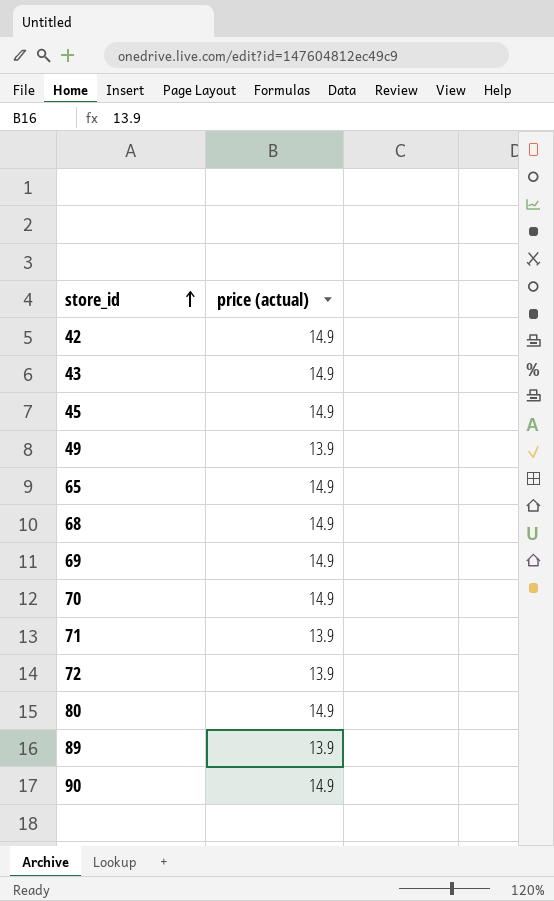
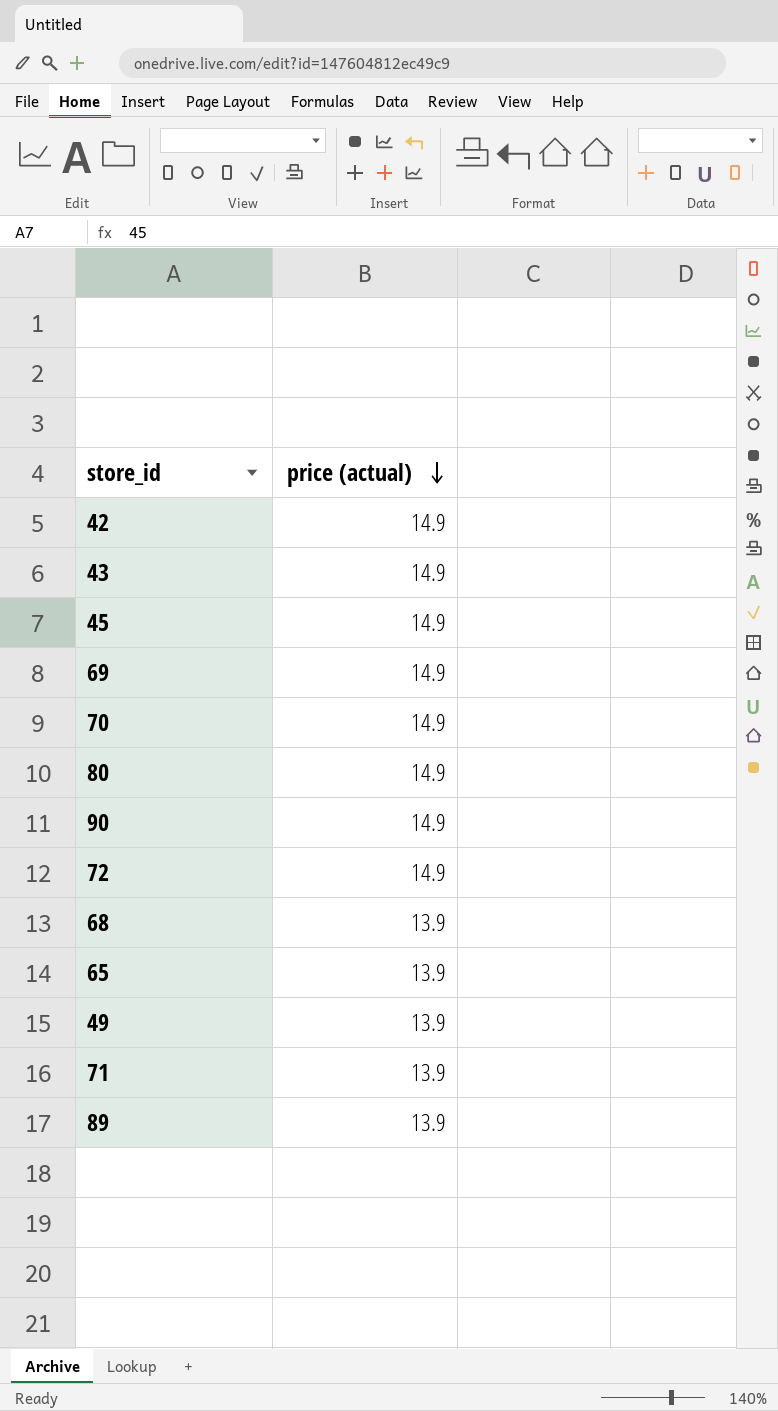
row order: store_id ascending -> price (actual) descending
72 | price (actual): 13.9 -> 14.9
68 | price (actual): 14.9 -> 13.9
65 | price (actual): 14.9 -> 13.9

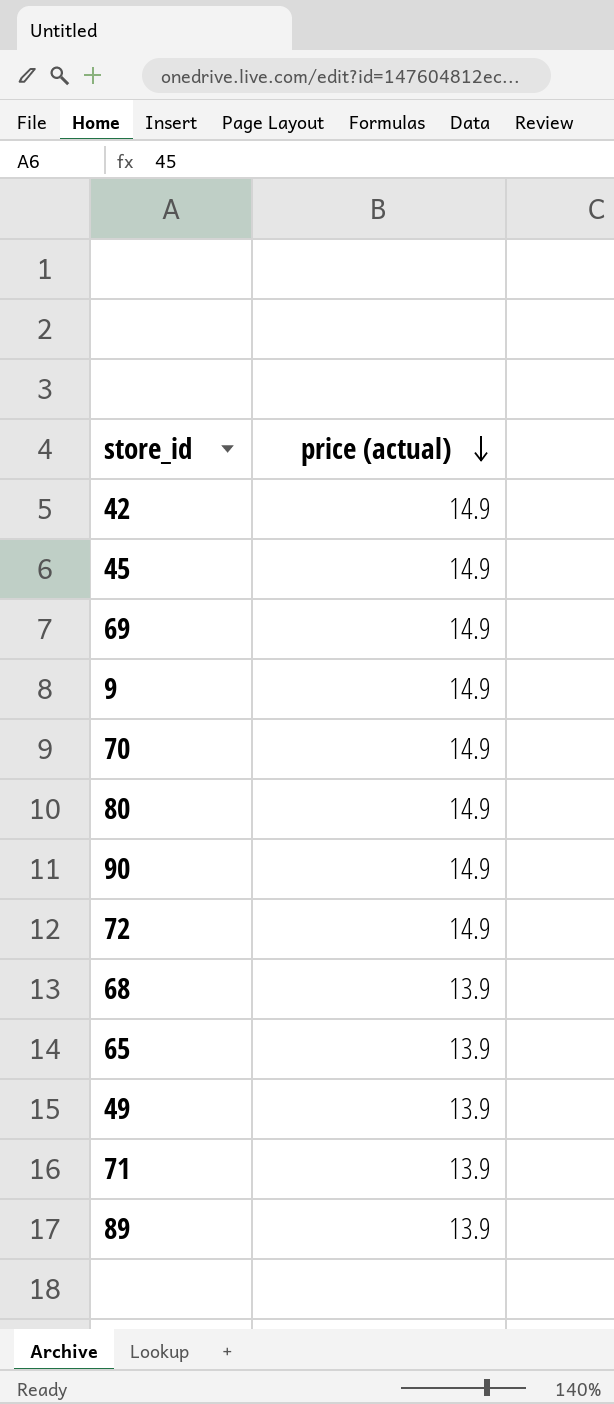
row 43: 14.9 -> none
row 9: none -> 14.9

